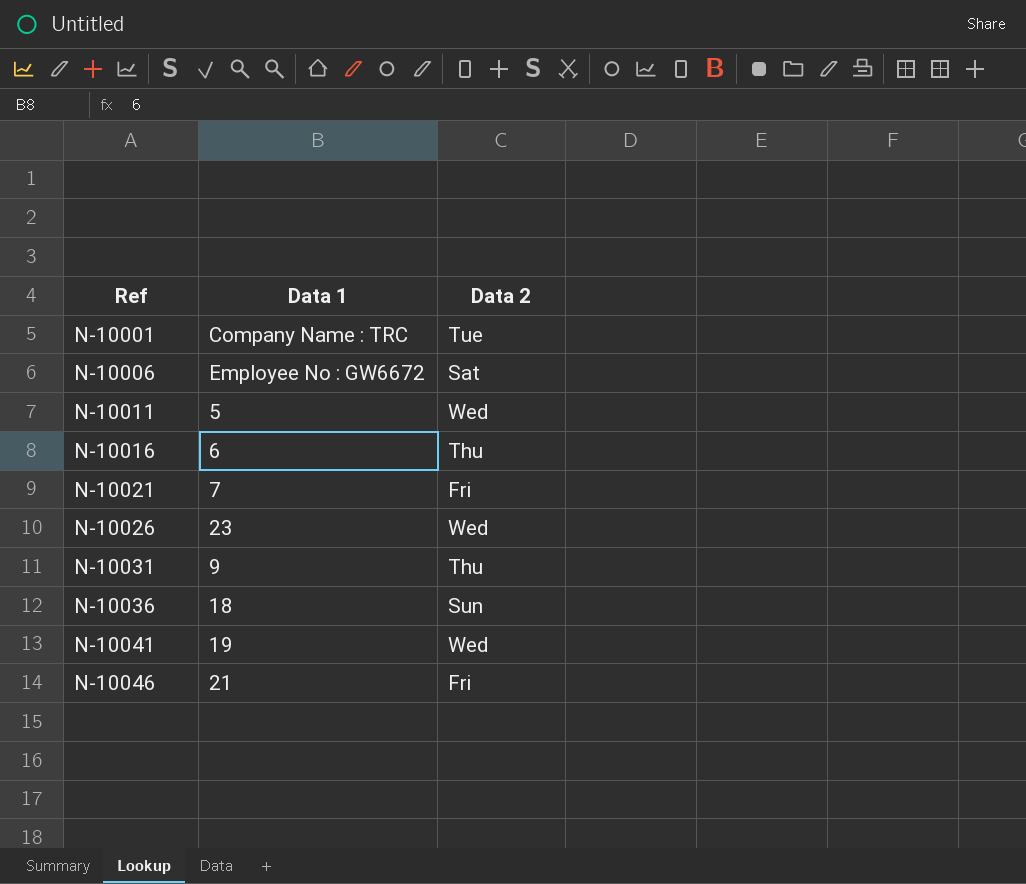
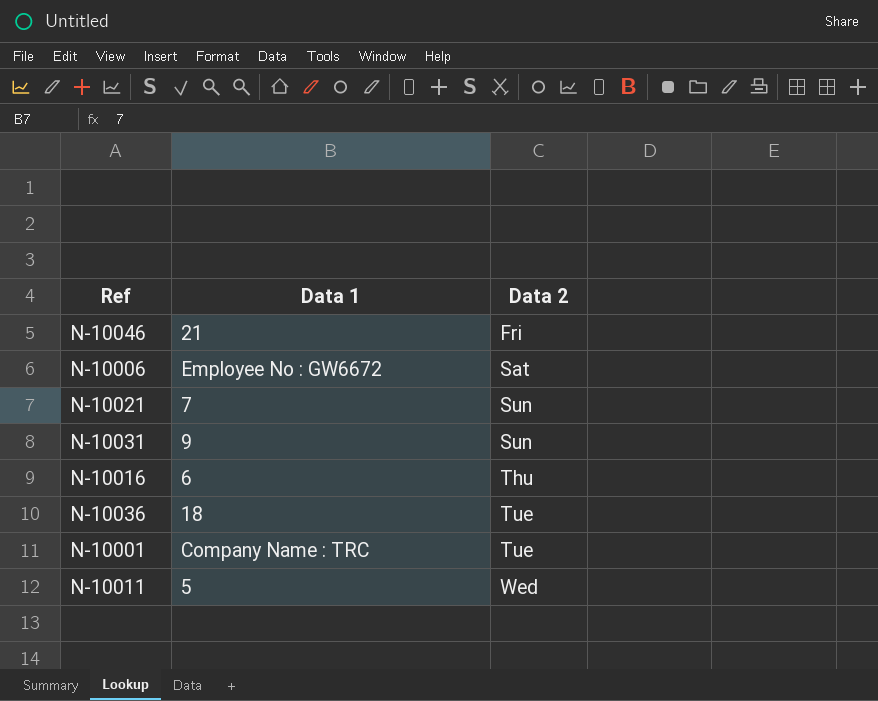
row order: Ref ascending -> Data 2 ascending
row N-10026: 23 | Wed -> none
row N-10041: 19 | Wed -> none
N-10021 | Data 2: Fri -> Sun
N-10031 | Data 2: Thu -> Sun
N-10036 | Data 2: Sun -> Tue

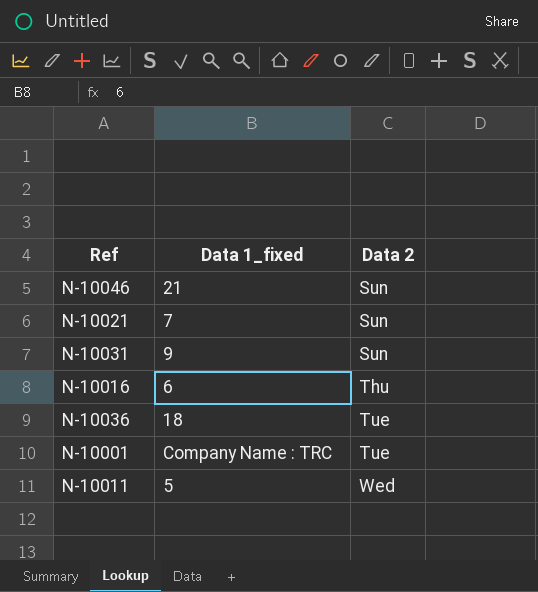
column name: Data 1 -> Data 1_fixed
row N-10006: Employee No : GW6672 | Sat -> none
N-10046 | Data 2: Fri -> Sun

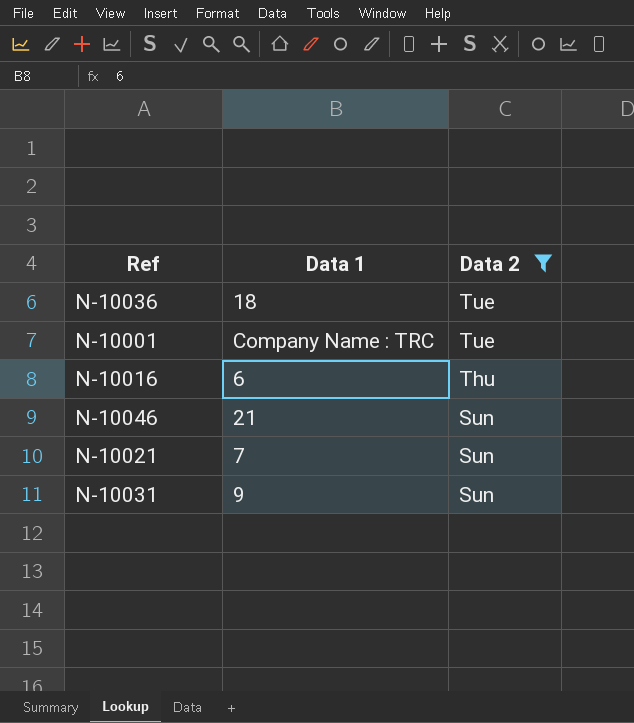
filter: none -> Data 2 != Wed
row order: Data 2 ascending -> Data 2 descending
column name: Data 1_fixed -> Data 1

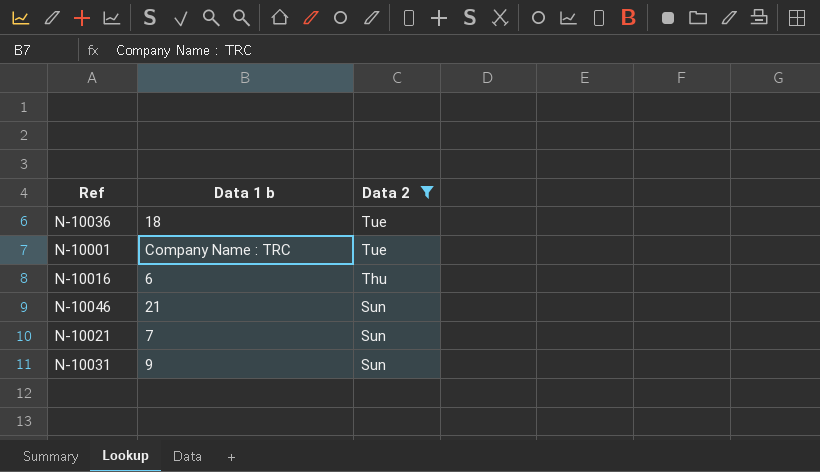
column name: Data 1 -> Data 1 b

